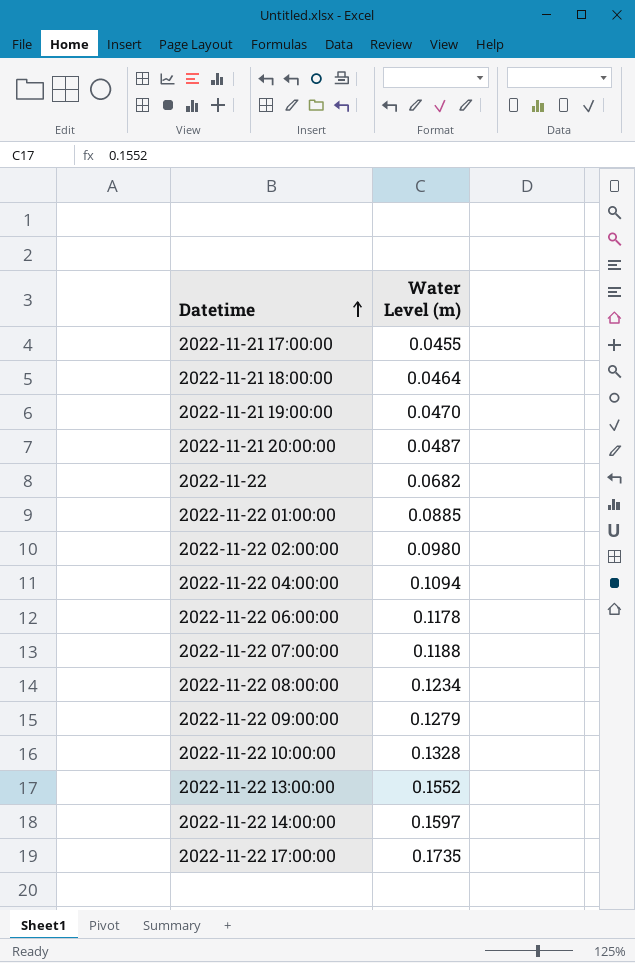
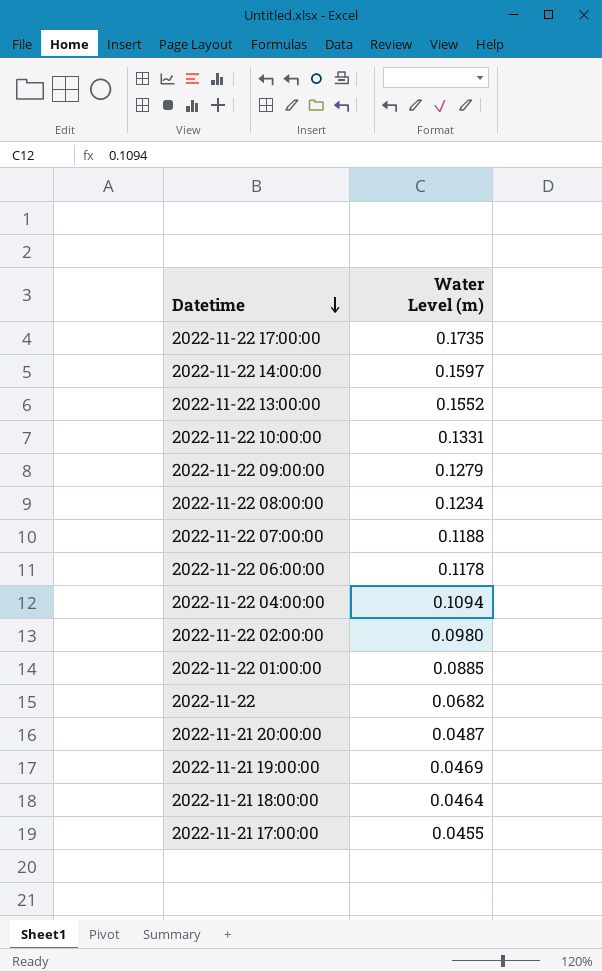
row order: Datetime ascending -> Datetime descending
2022-11-22 10:00:00 | Water Level (m): 0.1328 -> 0.1331
2022-11-21 19:00:00 | Water Level (m): 0.0470 -> 0.0469

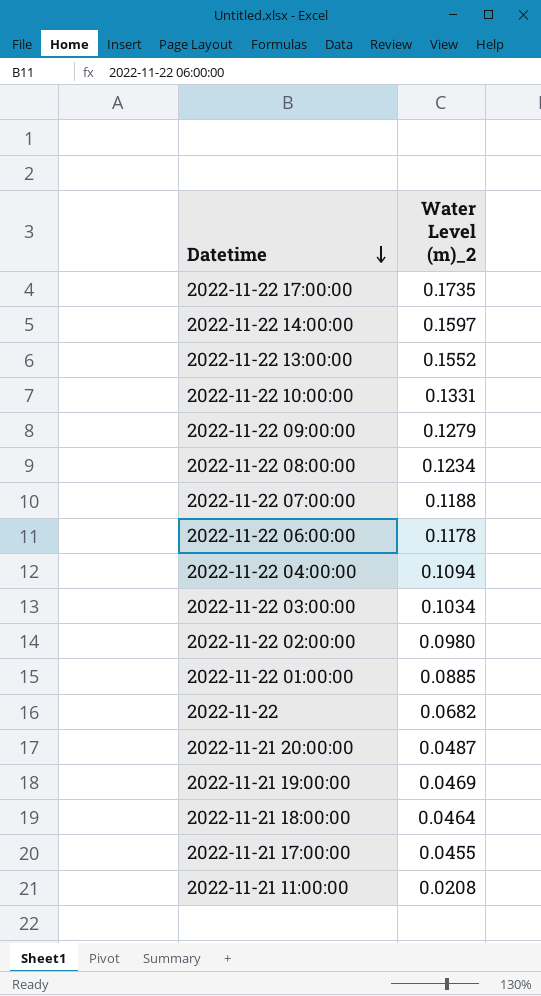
column name: Water Level (m) -> Water Level (m)_2
row 2022-11-22 03:00:00: none -> 0.1034
row 2022-11-21 11:00:00: none -> 0.0208

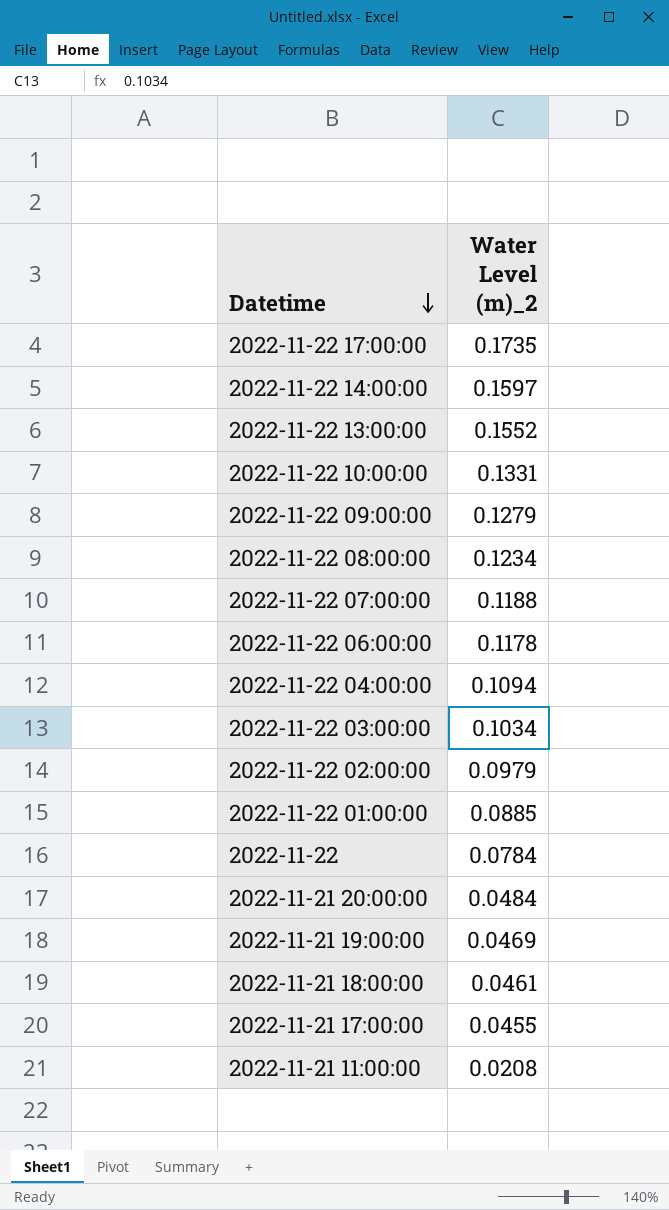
2022-11-22 02:00:00 | Water Level (m)_2: 0.0980 -> 0.0979
2022-11-22 | Water Level (m)_2: 0.0682 -> 0.0784
2022-11-21 20:00:00 | Water Level (m)_2: 0.0487 -> 0.0484
2022-11-21 18:00:00 | Water Level (m)_2: 0.0464 -> 0.0461

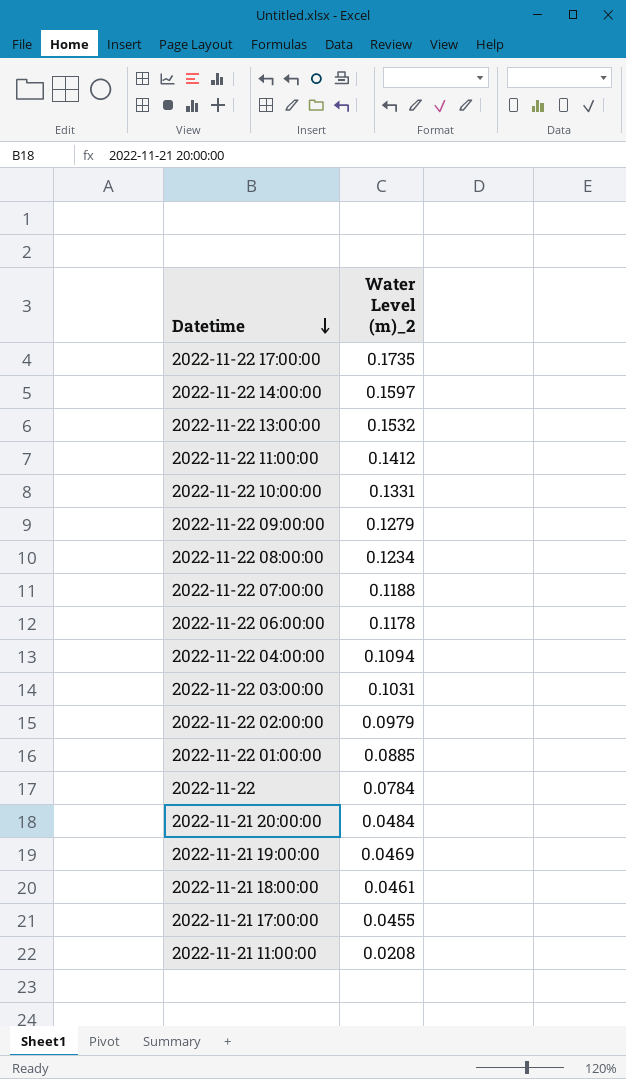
2022-11-22 13:00:00 | Water Level (m)_2: 0.1552 -> 0.1532
row 2022-11-22 11:00:00: none -> 0.1412
2022-11-22 03:00:00 | Water Level (m)_2: 0.1034 -> 0.1031

